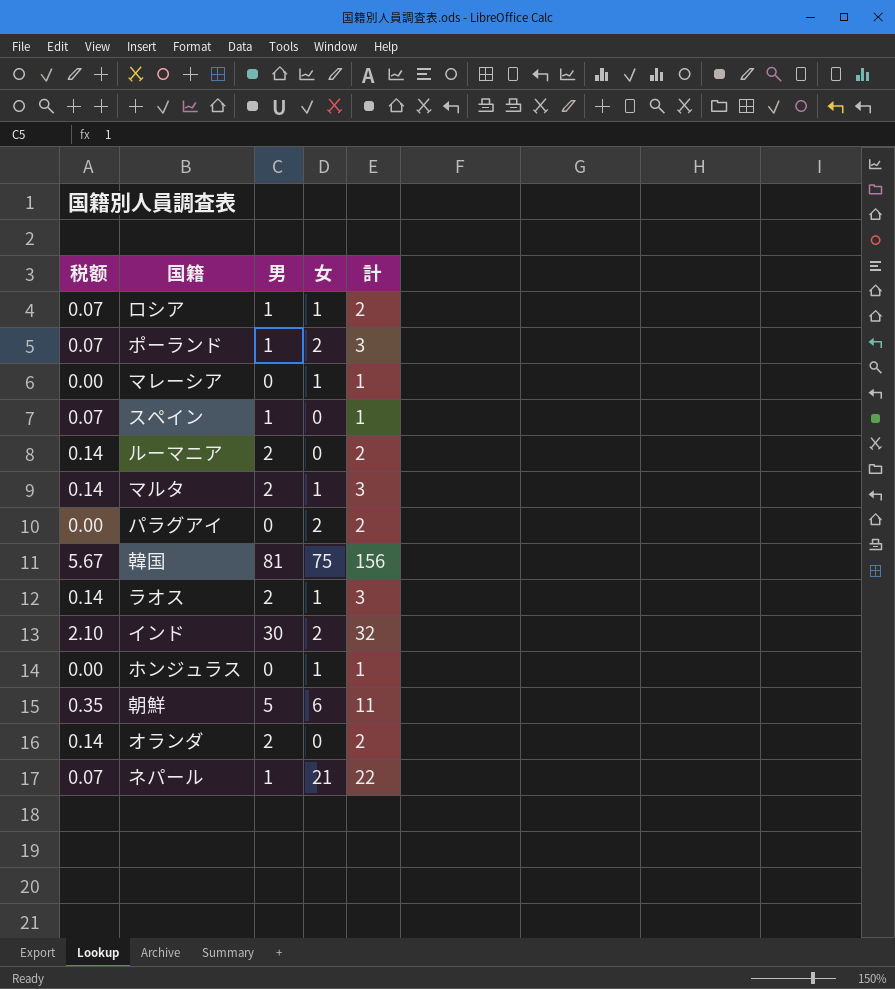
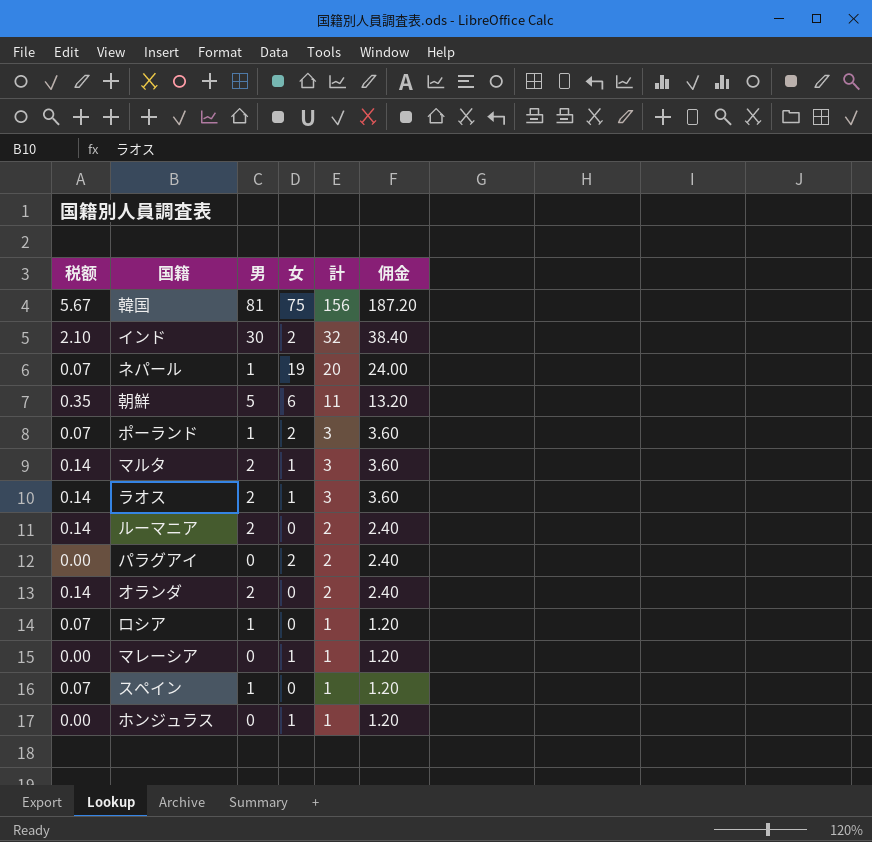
row order: none -> 計 descending
column 佣金 | formula: none -> [計] * 1.2
ネパール | 女: 21 -> 19
ネパール | 計: 22 -> 20
ロシア | 女: 1 -> 0
ロシア | 計: 2 -> 1

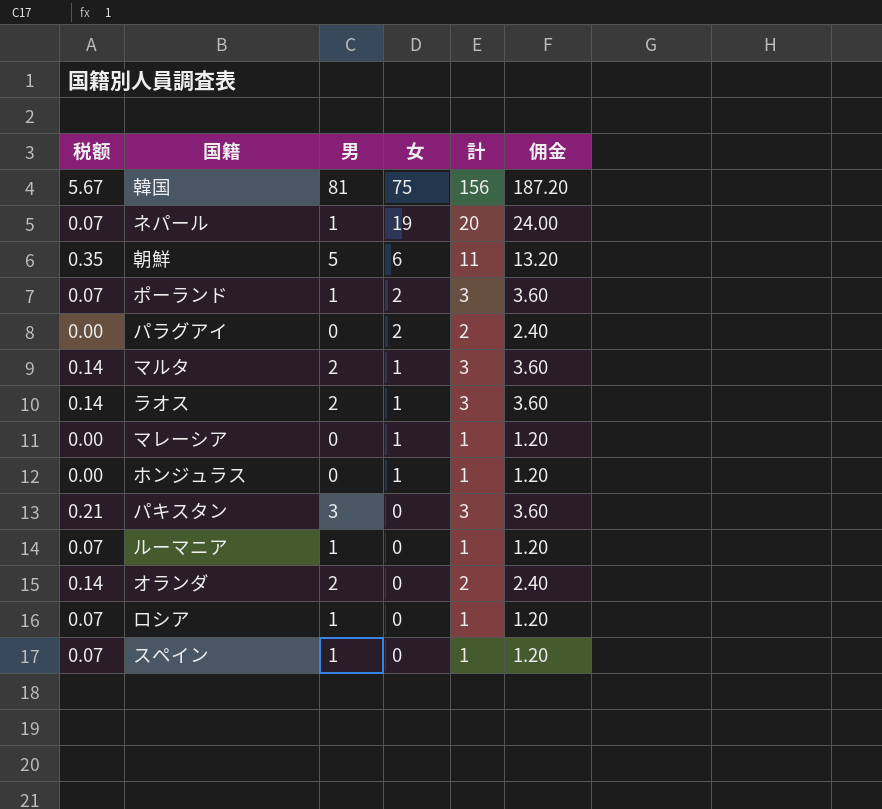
row order: 計 descending -> 女 descending
row インド: 2.10 | 30 | 2 | 32 | 38.40 -> none
row パキスタン: none -> 0.21 | 3 | 0 | 3 | 3.60
ルーマニア | 税额: 0.14 -> 0.07
ルーマニア | 男: 2 -> 1
ルーマニア | 計: 2 -> 1
ルーマニア | 佣金: 2.40 -> 1.20

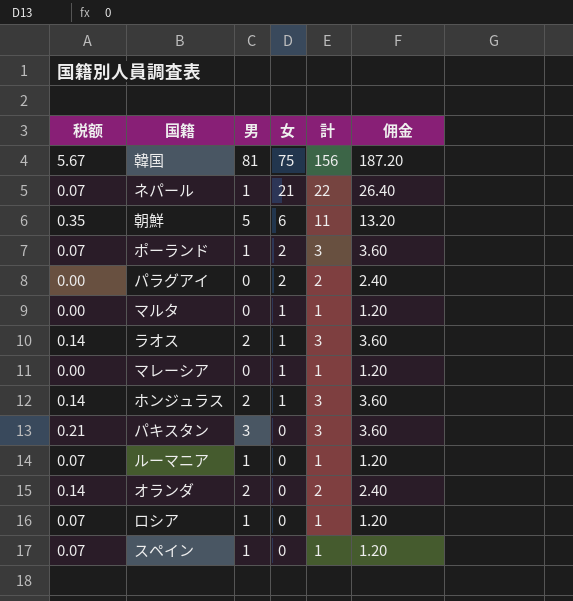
ネパール | 女: 19 -> 21
ネパール | 計: 20 -> 22
ネパール | 佣金: 24.00 -> 26.40
マルタ | 税额: 0.14 -> 0.00
マルタ | 男: 2 -> 0
マルタ | 計: 3 -> 1
マルタ | 佣金: 3.60 -> 1.20
ホンジュラス | 税额: 0.00 -> 0.14
ホンジュラス | 男: 0 -> 2
ホンジュラス | 計: 1 -> 3
ホンジュラス | 佣金: 1.20 -> 3.60

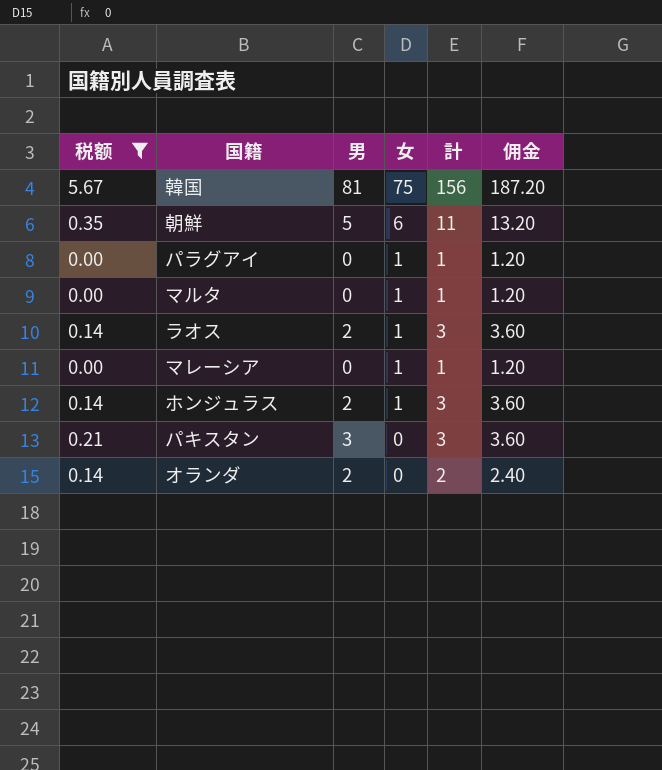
filter: none -> 税额 != 0.07
パラグアイ | 女: 2 -> 1
パラグアイ | 計: 2 -> 1
パラグアイ | 佣金: 2.40 -> 1.20

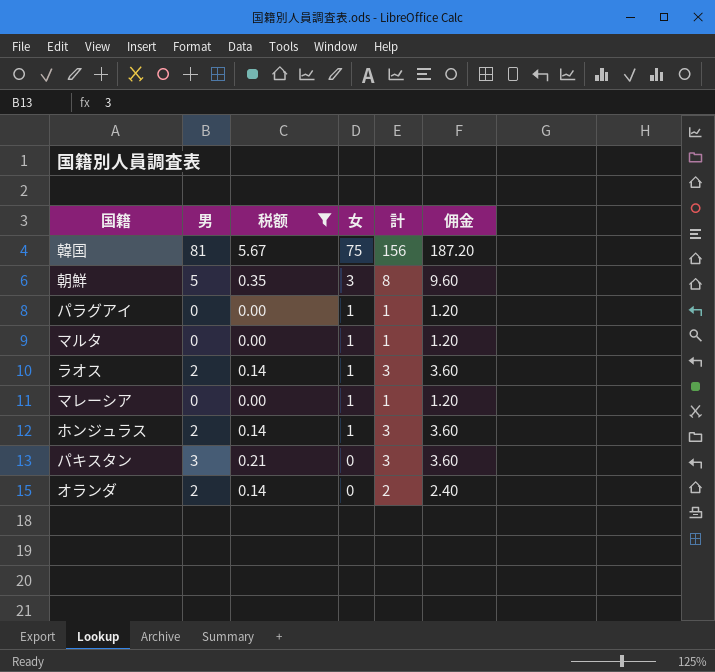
column 税额 | position: 1 -> 3
朝鮮 | 女: 6 -> 3
朝鮮 | 計: 11 -> 8
朝鮮 | 佣金: 13.20 -> 9.60

